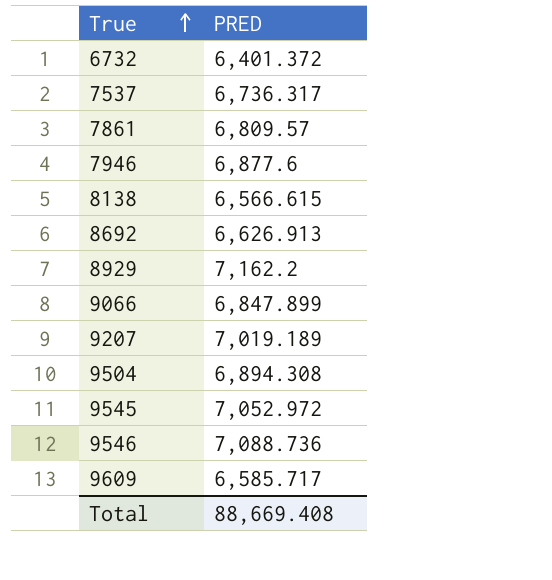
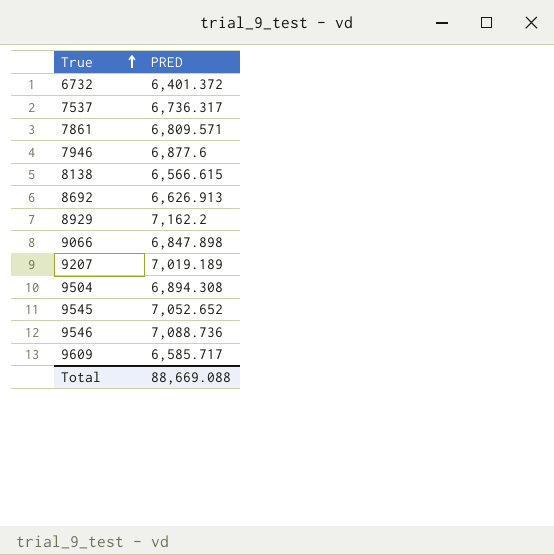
7861 | PRED: 6,809.57 -> 6,809.571
9066 | PRED: 6,847.899 -> 6,847.898
9545 | PRED: 7,052.972 -> 7,052.652
Total | PRED: 88,669.408 -> 88,669.088

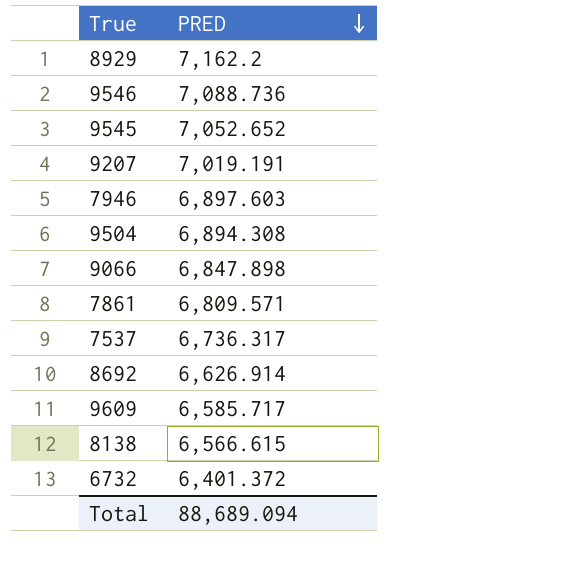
row order: True ascending -> PRED descending
9207 | PRED: 7,019.189 -> 7,019.191
7946 | PRED: 6,877.6 -> 6,897.603
8692 | PRED: 6,626.913 -> 6,626.914
Total | PRED: 88,669.088 -> 88,689.094

